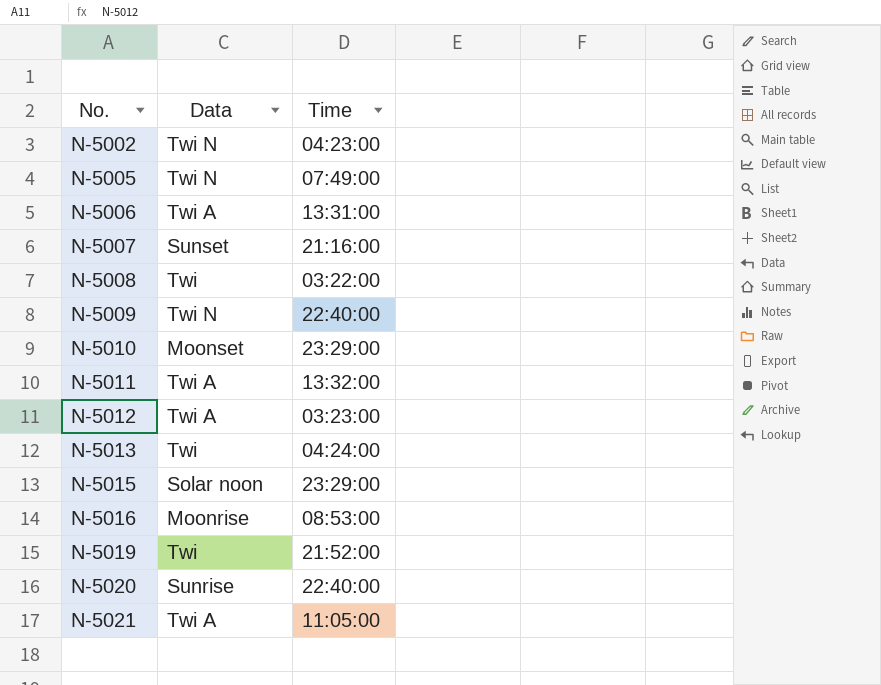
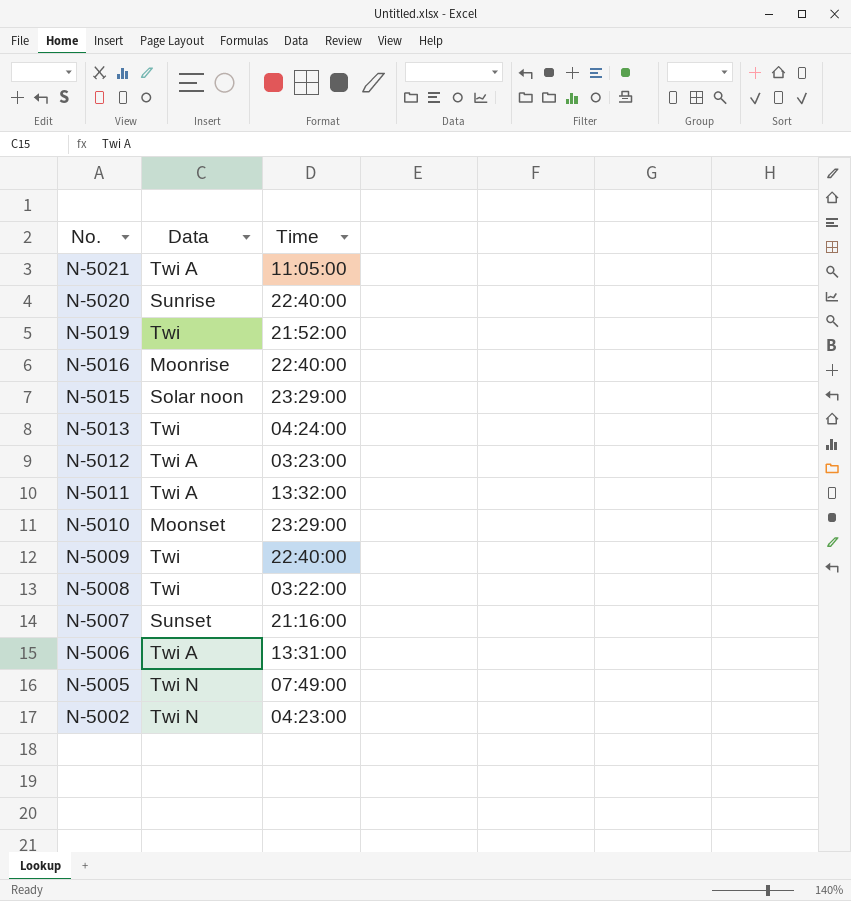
row order: No. ascending -> No. descending
N-5016 | Time: 08:53:00 -> 22:40:00
N-5009 | Data: Twi N -> Twi

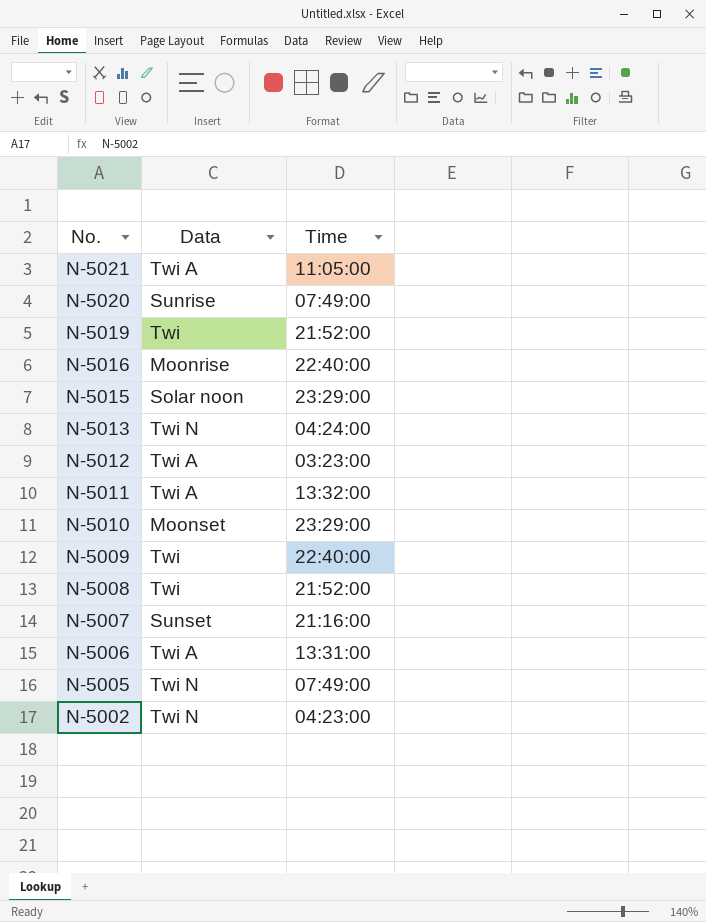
N-5020 | Time: 22:40:00 -> 07:49:00
N-5013 | Data: Twi -> Twi N
N-5008 | Time: 03:22:00 -> 21:52:00

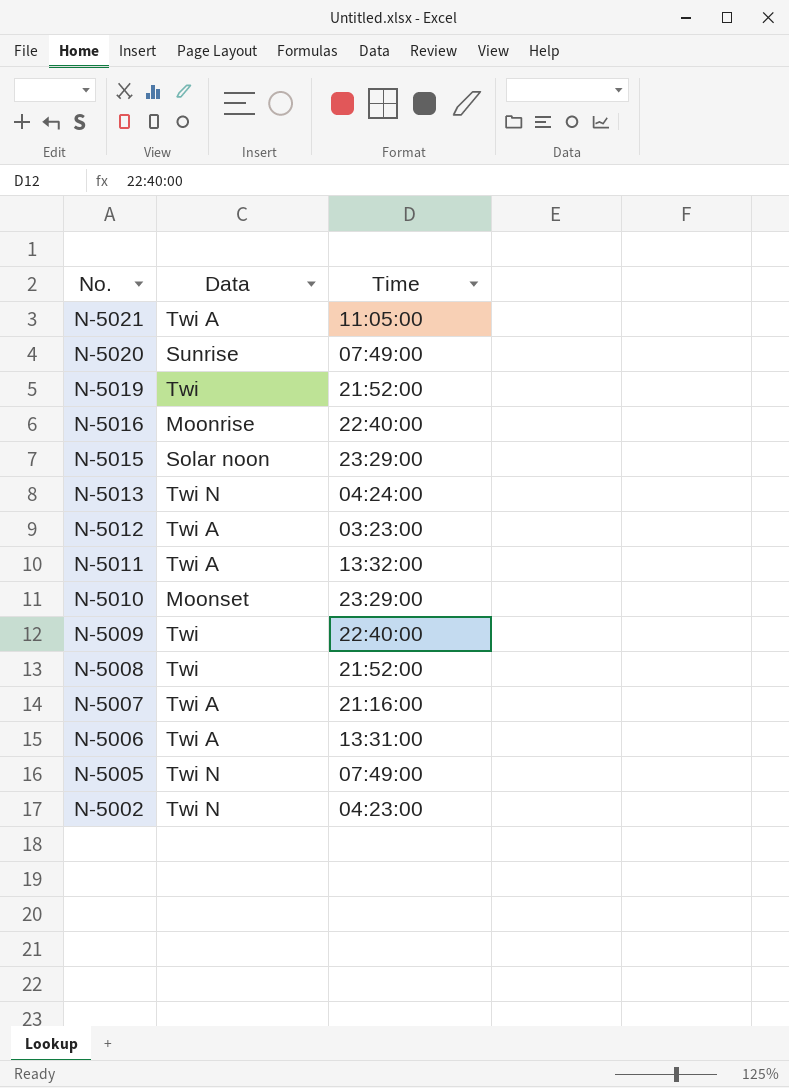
N-5007 | Data: Sunset -> Twi A

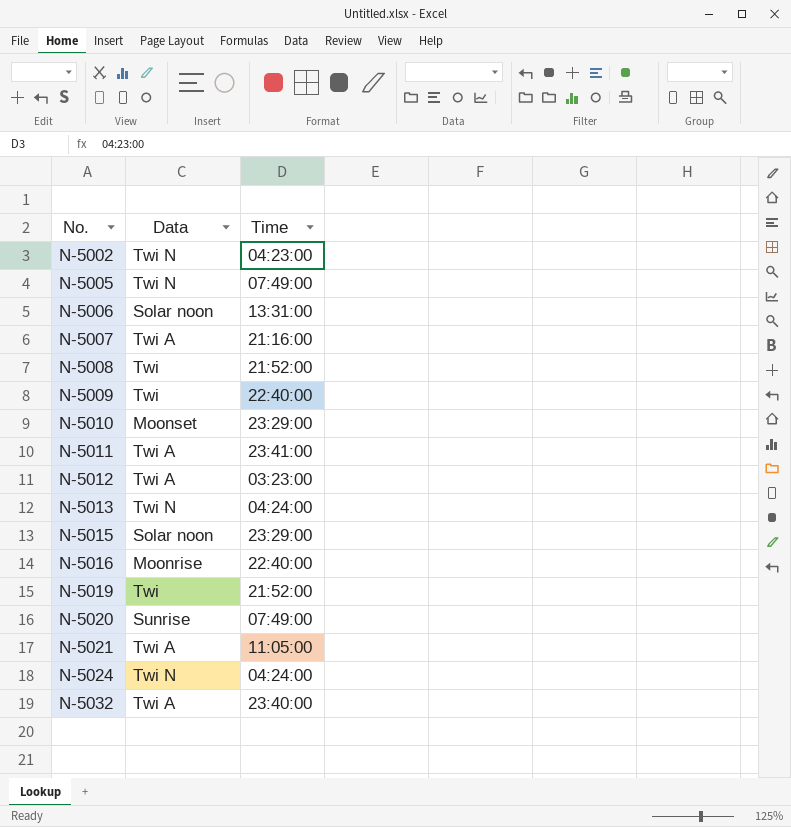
row order: No. descending -> No. ascending
N-5006 | Data: Twi A -> Solar noon
N-5011 | Time: 13:32:00 -> 23:41:00
row N-5024: none -> Twi N | 04:24:00
row N-5032: none -> Twi A | 23:40:00

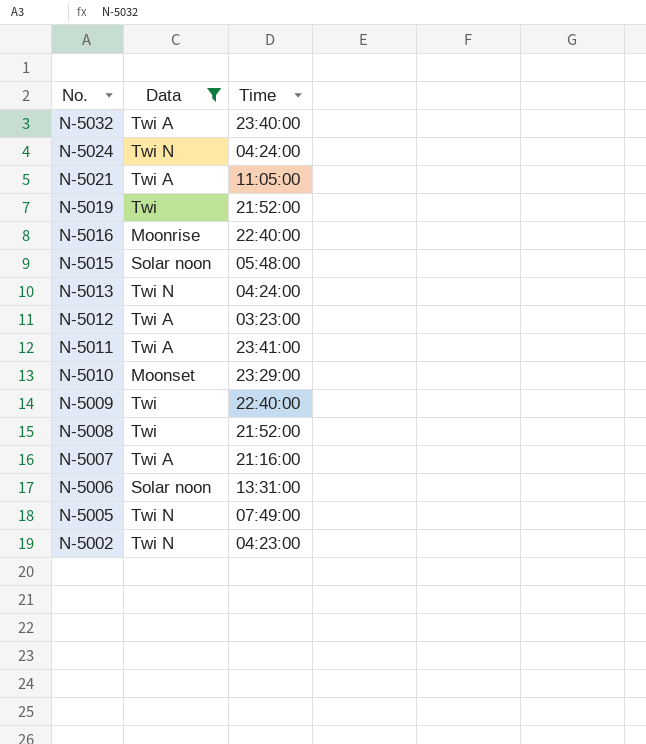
filter: none -> Data != Sunrise
row order: No. ascending -> No. descending
N-5015 | Time: 23:29:00 -> 05:48:00

